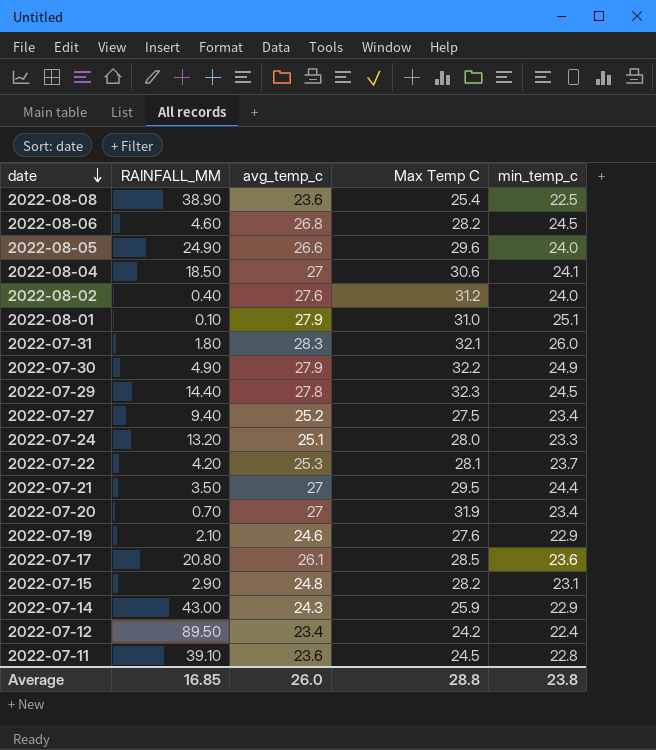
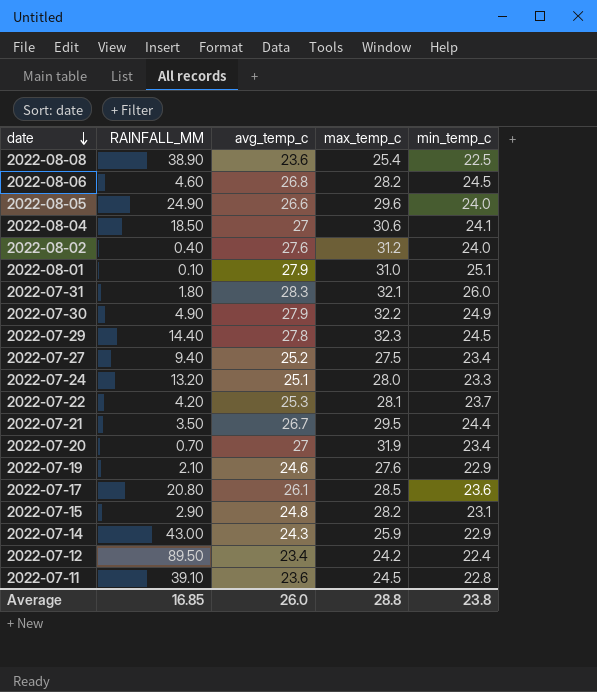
column name: Max Temp C -> max_temp_c
2022-07-21 | avg_temp_c: 27 -> 26.7

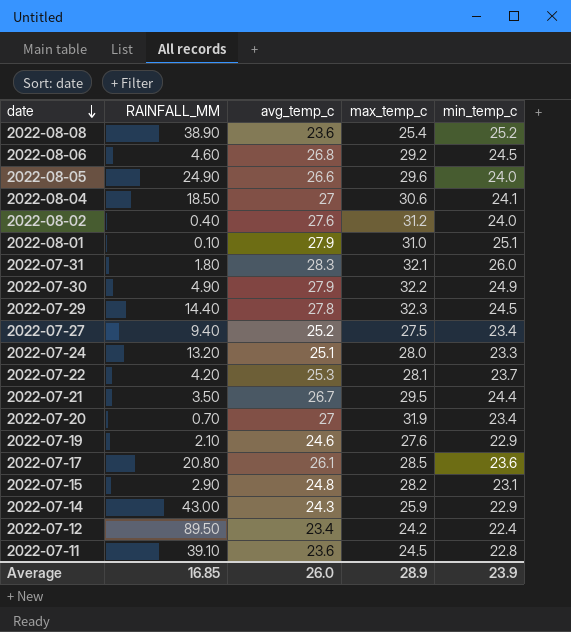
2022-08-08 | min_temp_c: 22.5 -> 25.2
2022-08-06 | max_temp_c: 28.2 -> 29.2
Average | max_temp_c: 28.8 -> 28.9
Average | min_temp_c: 23.8 -> 23.9

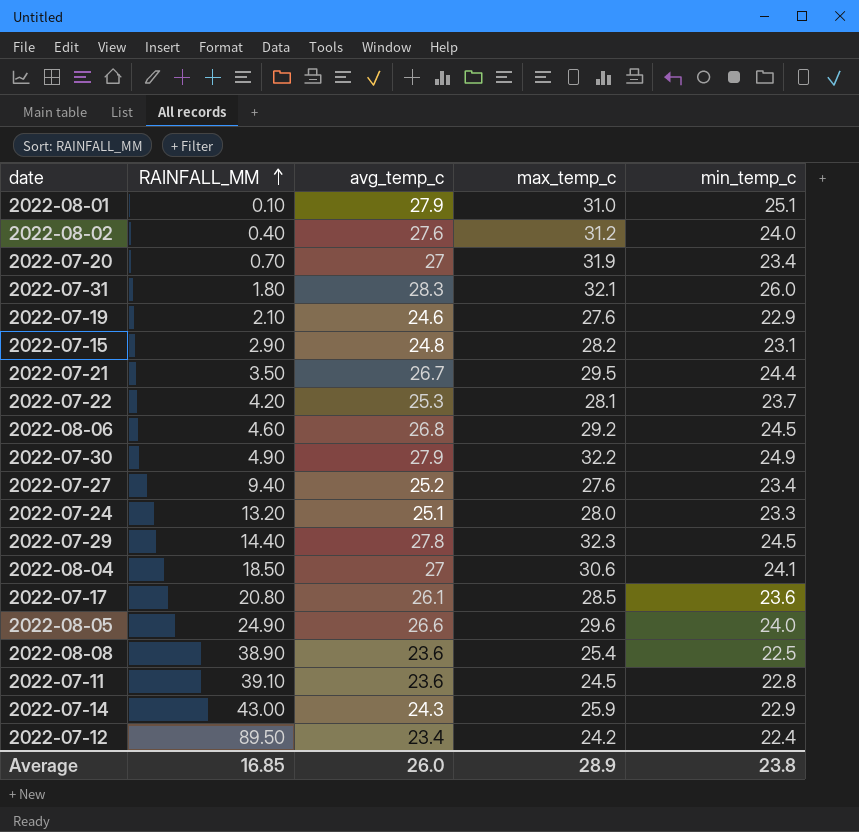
row order: date descending -> RAINFALL_MM ascending
2022-07-27 | max_temp_c: 27.5 -> 27.6
2022-08-08 | min_temp_c: 25.2 -> 22.5
Average | min_temp_c: 23.9 -> 23.8

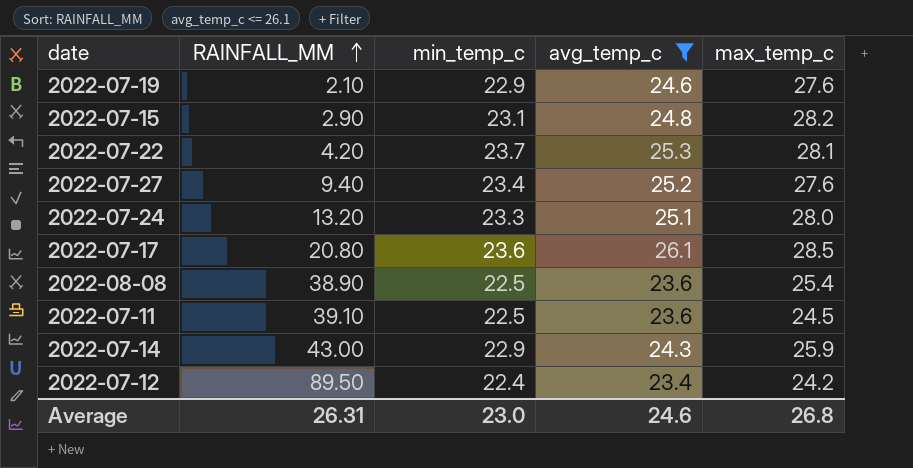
filter: none -> avg_temp_c <= 26.1
column min_temp_c | position: 5 -> 3
2022-07-11 | min_temp_c: 22.8 -> 22.5
Average | RAINFALL_MM: 16.85 -> 26.31
Average | min_temp_c: 23.8 -> 23.0
Average | avg_temp_c: 26.0 -> 24.6
Average | max_temp_c: 28.9 -> 26.8

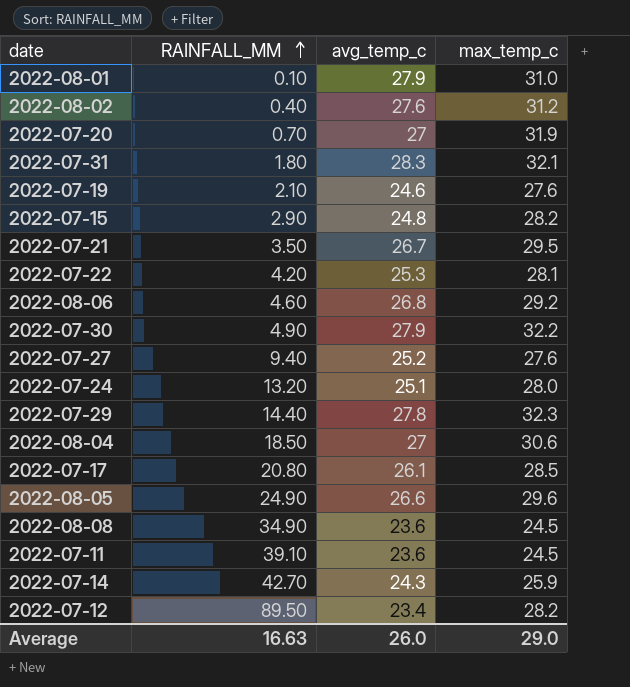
filter: avg_temp_c <= 26.1 -> none
column min_temp_c | position: 3 -> none
2022-08-08 | RAINFALL_MM: 38.90 -> 34.90
2022-08-08 | max_temp_c: 25.4 -> 24.5
2022-07-14 | RAINFALL_MM: 43.00 -> 42.70
2022-07-12 | max_temp_c: 24.2 -> 28.2
Average | RAINFALL_MM: 26.31 -> 16.63
Average | avg_temp_c: 24.6 -> 26.0
Average | max_temp_c: 26.8 -> 29.0

